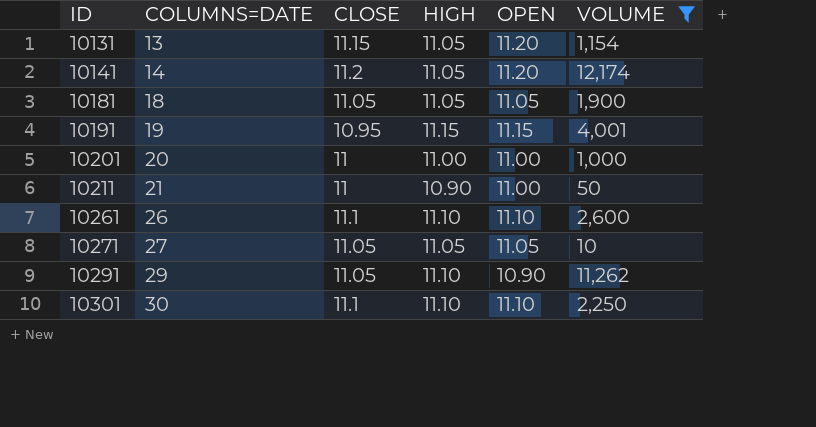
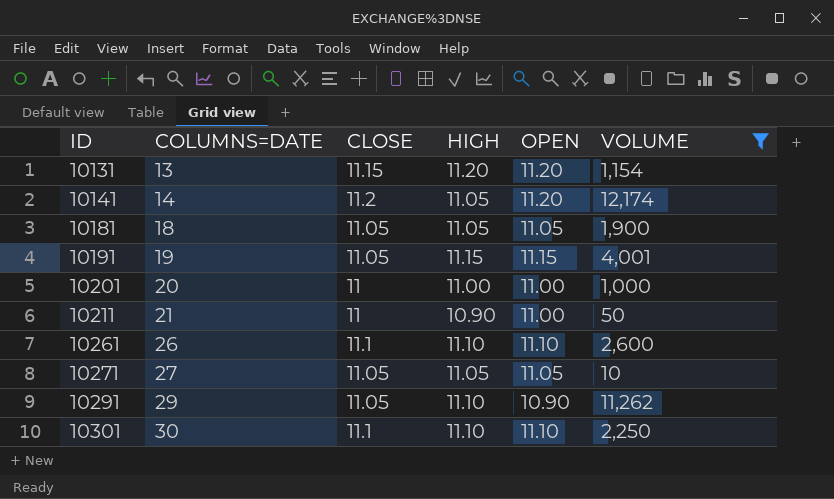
10131 | HIGH: 11.05 -> 11.20
10191 | CLOSE: 10.95 -> 11.05

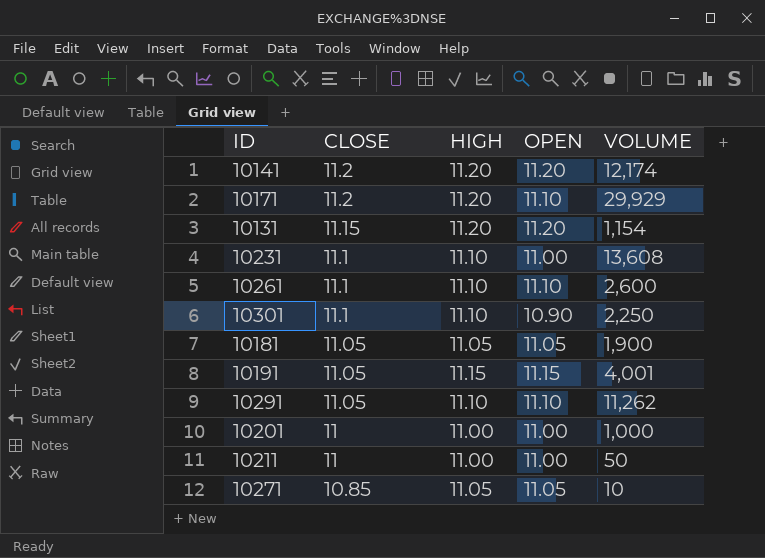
filter: VOLUME <= 12,174 -> none
row order: ID ascending -> CLOSE descending
column COLUMNS=DATE | position: 2 -> none
10141 | HIGH: 11.05 -> 11.20
10301 | OPEN: 11.10 -> 10.90
10291 | OPEN: 10.90 -> 11.10
10211 | HIGH: 10.90 -> 11.00
10271 | CLOSE: 11.05 -> 10.85

